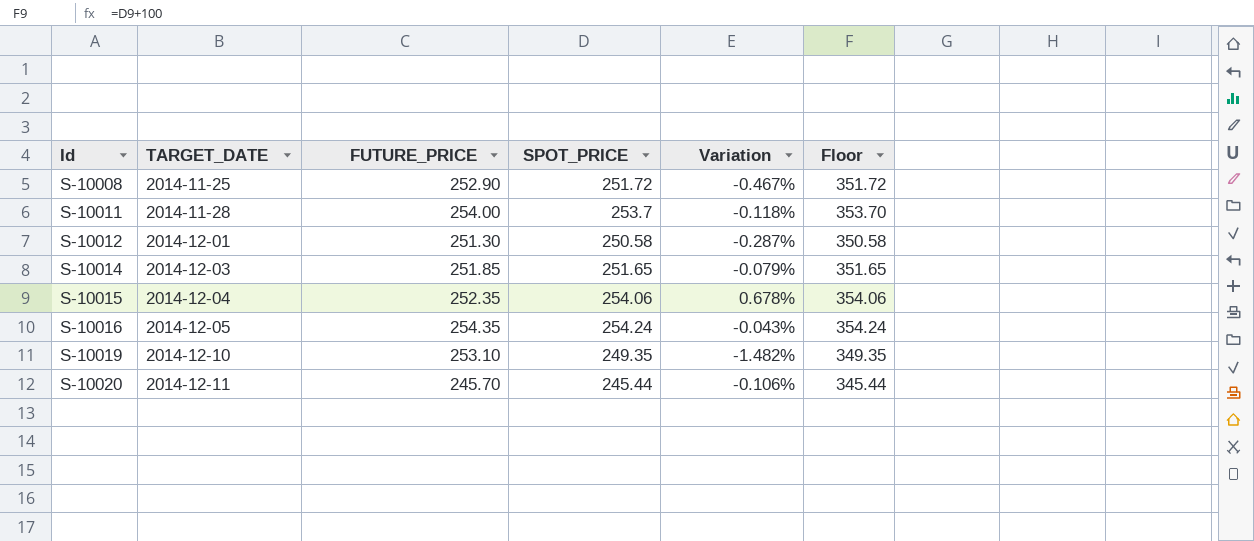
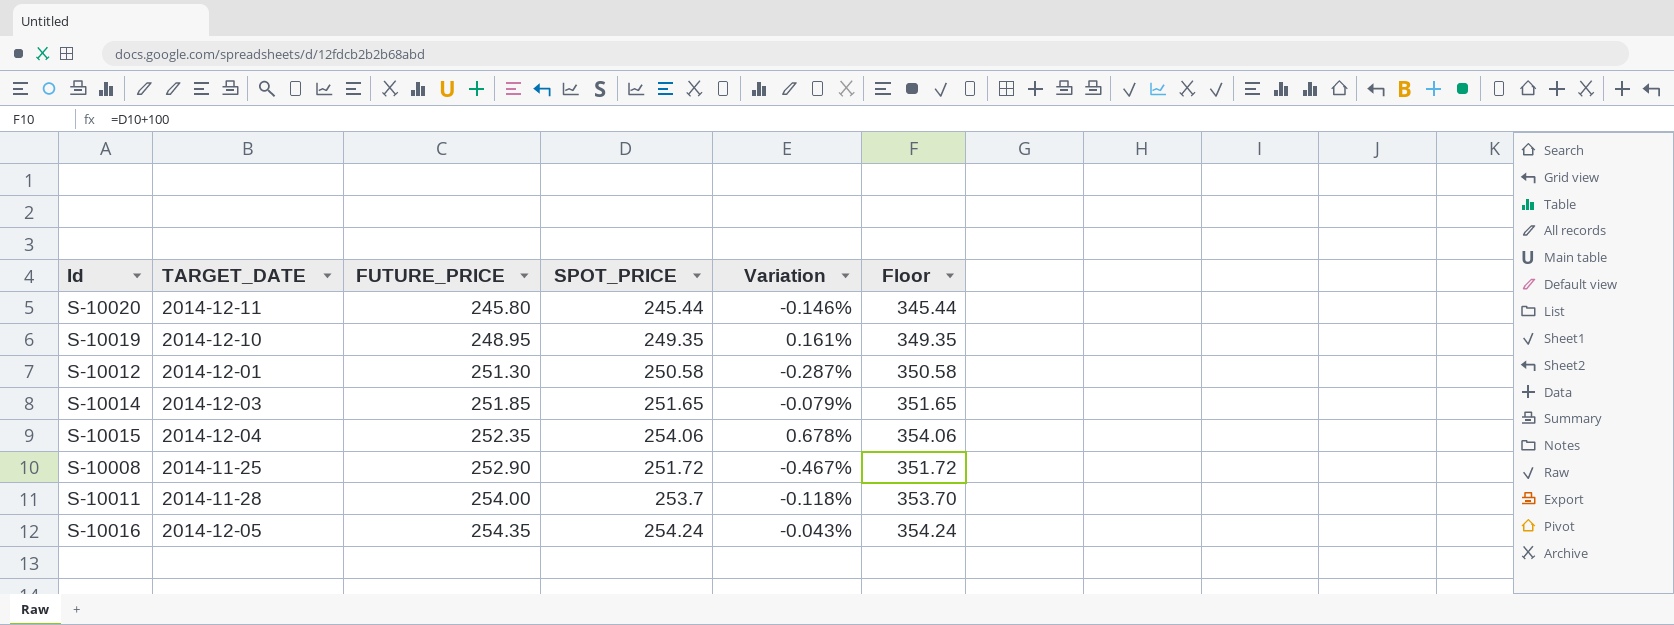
row order: Id ascending -> FUTURE_PRICE ascending
S-10020 | FUTURE_PRICE: 245.70 -> 245.80
S-10020 | Variation: -0.106% -> -0.146%
S-10019 | FUTURE_PRICE: 253.10 -> 248.95
S-10019 | Variation: -1.482% -> 0.161%

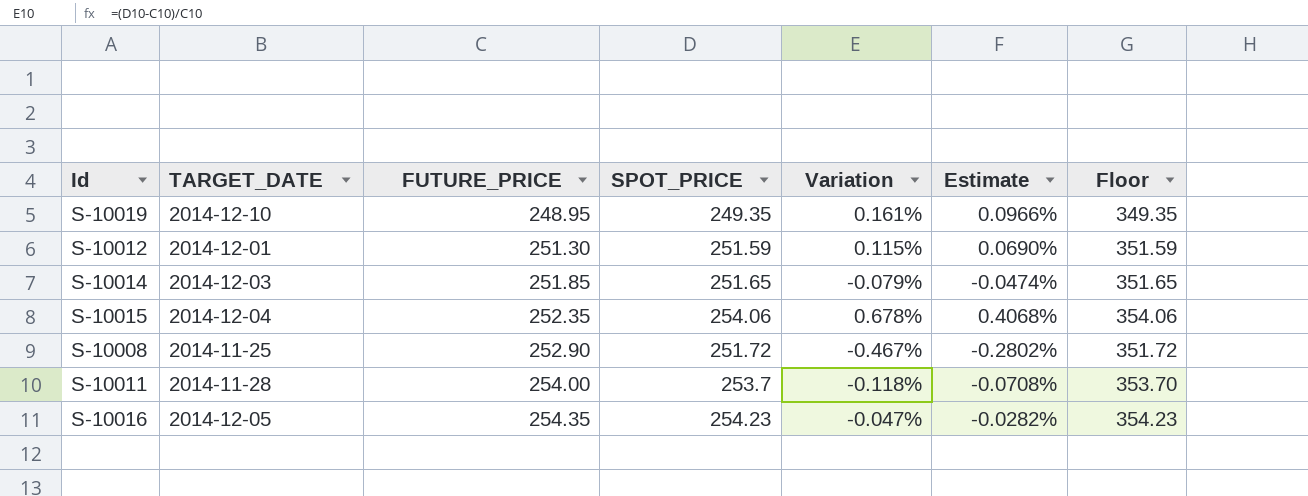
column Estimate | formula: none -> [Variation] * 0.6
row S-10020: 2014-12-11 | 245.80 | 245.44 | -0.146% | 345.44 -> none
S-10012 | SPOT_PRICE: 250.58 -> 251.59
S-10012 | Variation: -0.287% -> 0.115%
S-10012 | Floor: 350.58 -> 351.59
S-10016 | SPOT_PRICE: 254.24 -> 254.23
S-10016 | Variation: -0.043% -> -0.047%
S-10016 | Floor: 354.24 -> 354.23

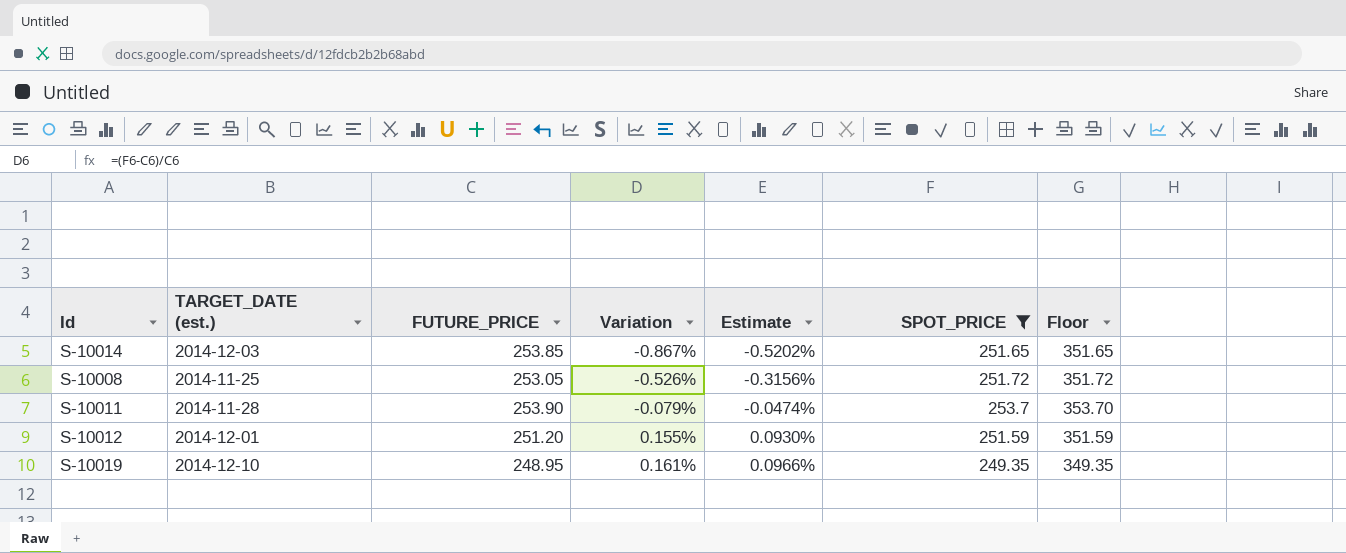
filter: none -> SPOT_PRICE <= 253.7
row order: FUTURE_PRICE ascending -> Variation ascending
column name: TARGET_DATE -> TARGET_DATE (est.)
column SPOT_PRICE | position: 4 -> 6
S-10014 | FUTURE_PRICE: 251.85 -> 253.85
S-10014 | Variation: -0.079% -> -0.867%
S-10014 | Estimate: -0.0474% -> -0.5202%
S-10008 | FUTURE_PRICE: 252.90 -> 253.05
S-10008 | Variation: -0.467% -> -0.526%
S-10008 | Estimate: -0.2802% -> -0.3156%
S-10011 | FUTURE_PRICE: 254.00 -> 253.90
S-10011 | Variation: -0.118% -> -0.079%
S-10011 | Estimate: -0.0708% -> -0.0474%
S-10012 | FUTURE_PRICE: 251.30 -> 251.20
S-10012 | Variation: 0.115% -> 0.155%
S-10012 | Estimate: 0.0690% -> 0.0930%

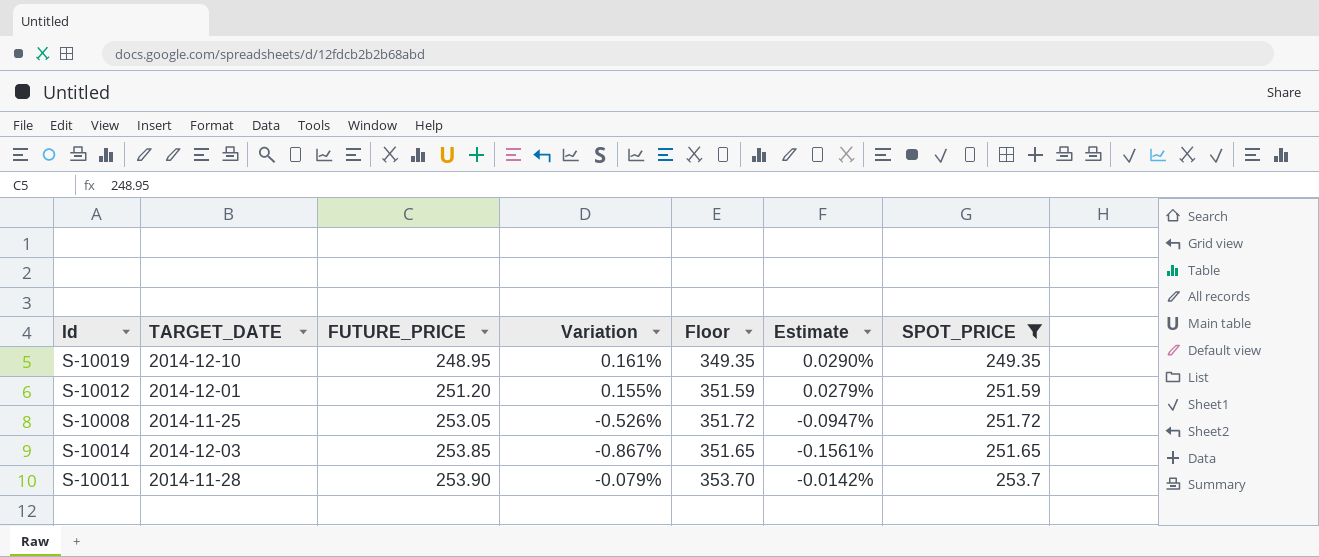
row order: Variation ascending -> FUTURE_PRICE ascending
column name: TARGET_DATE (est.) -> TARGET_DATE
column Floor | position: 7 -> 5
column Estimate | formula: [Variation] * 0.6 -> [Variation] * 0.18

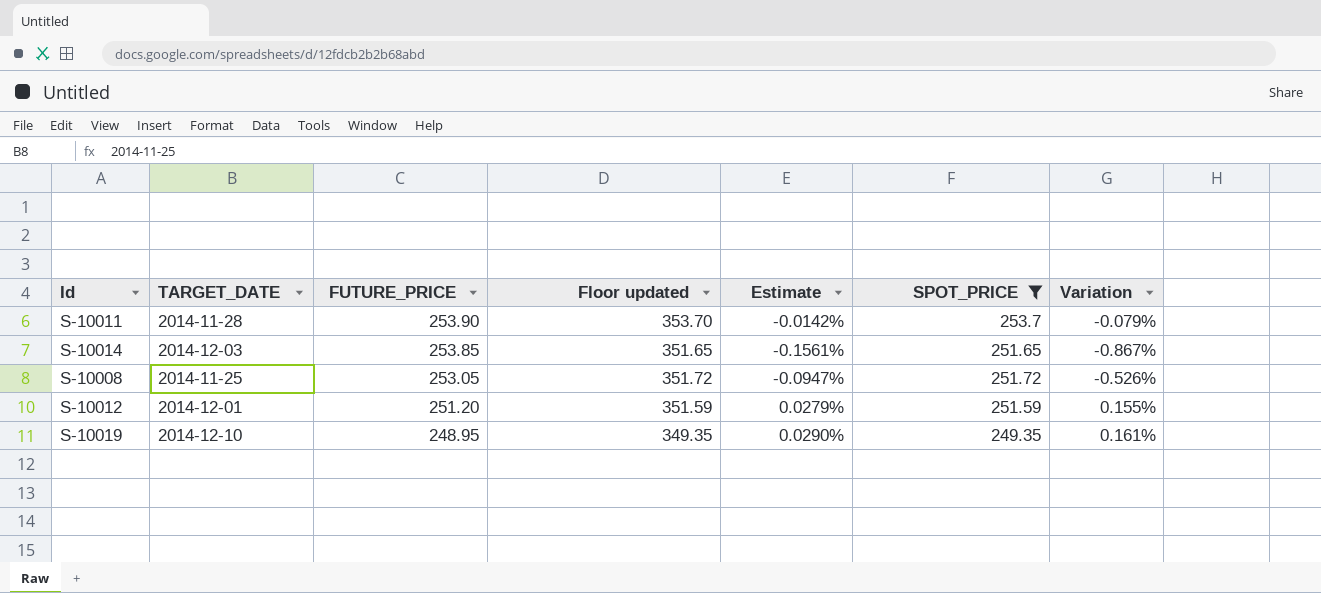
row order: FUTURE_PRICE ascending -> FUTURE_PRICE descending
column name: Floor -> Floor updated
column Variation | position: 4 -> 7

